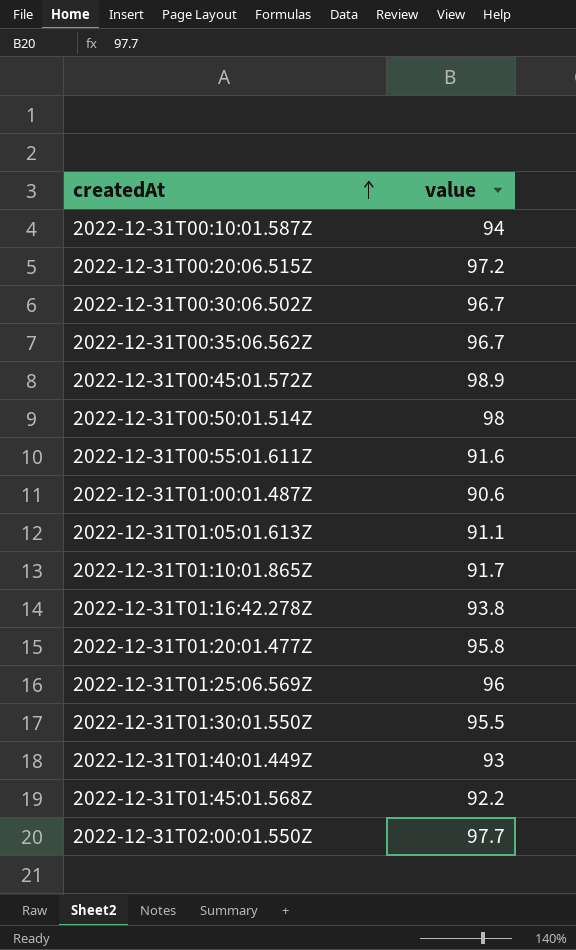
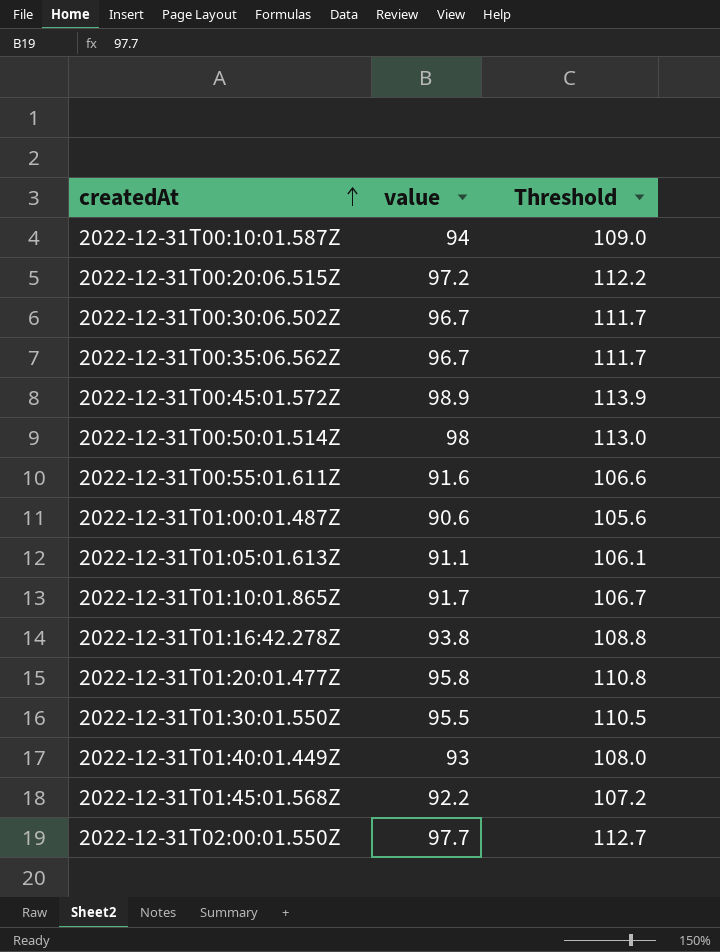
column Threshold | formula: none -> [value] + 15
row 2022-12-31T01:25:06.569Z: 96 -> none

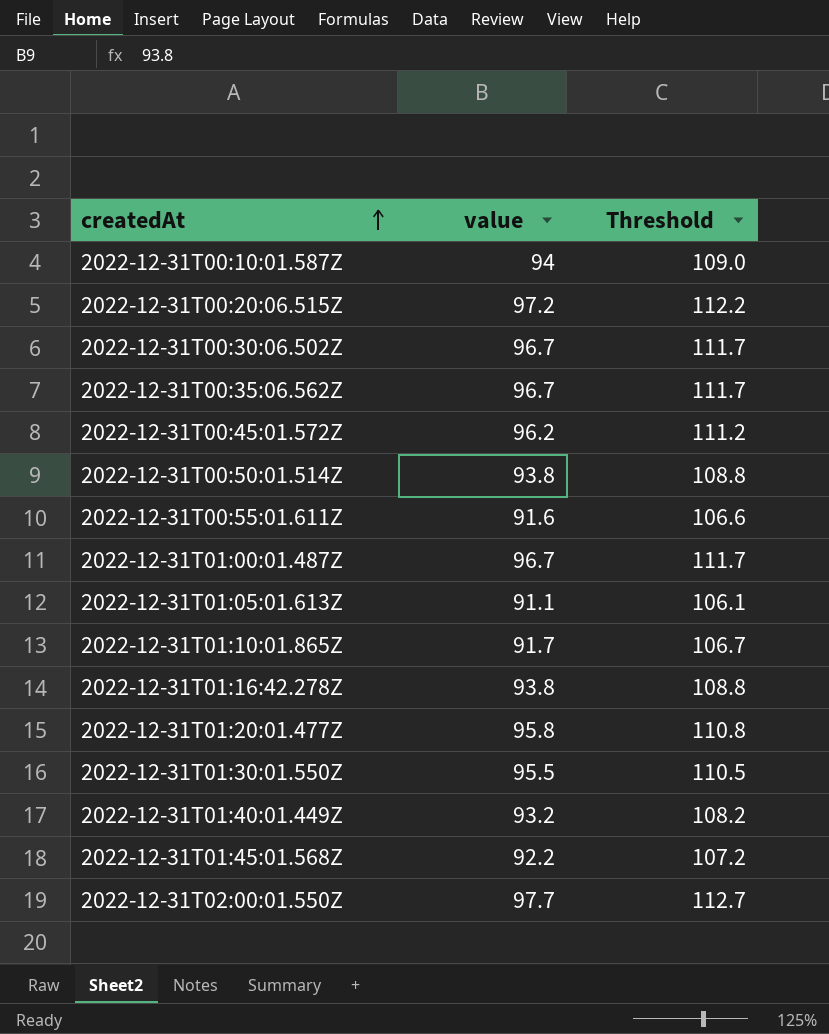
2022-12-31T00:45:01.572Z | value: 98.9 -> 96.2
2022-12-31T00:45:01.572Z | Threshold: 113.9 -> 111.2
2022-12-31T00:50:01.514Z | value: 98 -> 93.8
2022-12-31T00:50:01.514Z | Threshold: 113.0 -> 108.8
2022-12-31T01:00:01.487Z | value: 90.6 -> 96.7
2022-12-31T01:00:01.487Z | Threshold: 105.6 -> 111.7
2022-12-31T01:40:01.449Z | value: 93 -> 93.2
2022-12-31T01:40:01.449Z | Threshold: 108.0 -> 108.2

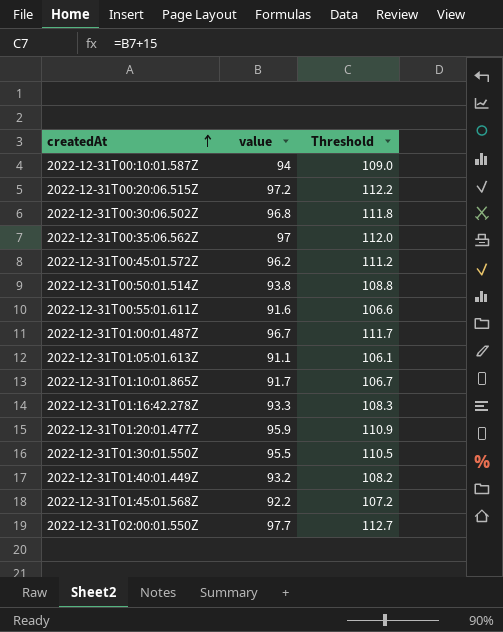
2022-12-31T00:30:06.502Z | value: 96.7 -> 96.8
2022-12-31T00:30:06.502Z | Threshold: 111.7 -> 111.8
2022-12-31T00:35:06.562Z | value: 96.7 -> 97
2022-12-31T00:35:06.562Z | Threshold: 111.7 -> 112.0
2022-12-31T01:16:42.278Z | value: 93.8 -> 93.3
2022-12-31T01:16:42.278Z | Threshold: 108.8 -> 108.3
2022-12-31T01:20:01.477Z | value: 95.8 -> 95.9
2022-12-31T01:20:01.477Z | Threshold: 110.8 -> 110.9

